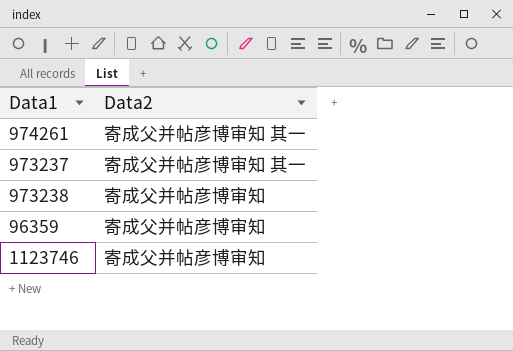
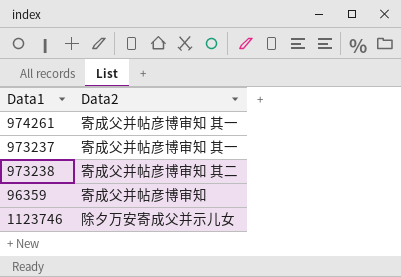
973238 | Data2: 寄成父并帖彦博审知 -> 寄成父并帖彦博审知 其二
1123746 | Data2: 寄成父并帖彦博审知 -> 除夕万安寄成父并示儿女

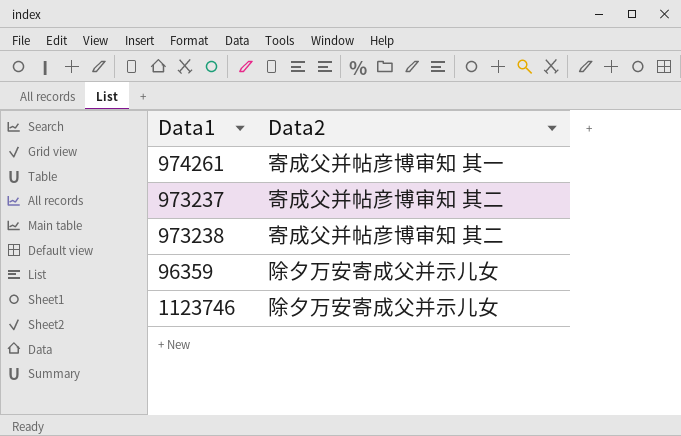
973237 | Data2: 寄成父并帖彦博审知 其一 -> 寄成父并帖彦博审知 其二
96359 | Data2: 寄成父并帖彦博审知 -> 除夕万安寄成父并示儿女

